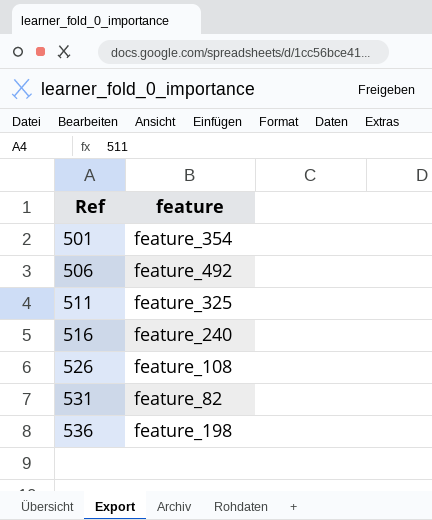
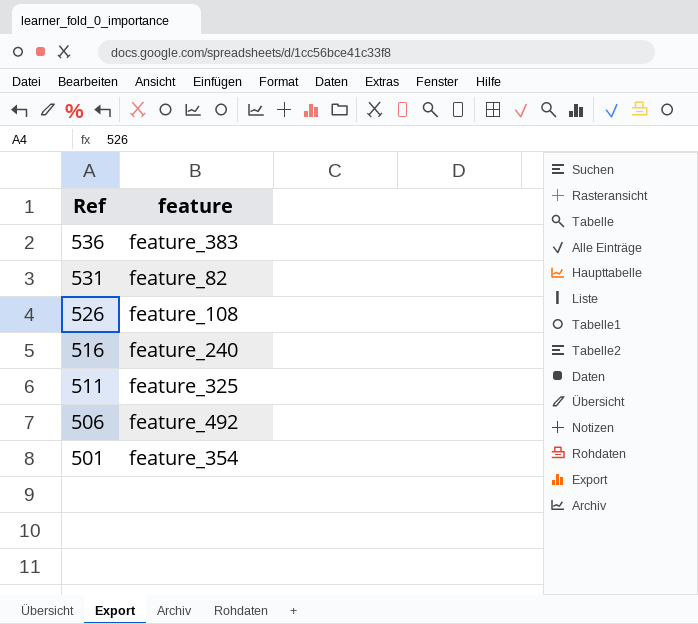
row order: Ref ascending -> Ref descending
536 | feature: feature_198 -> feature_383

